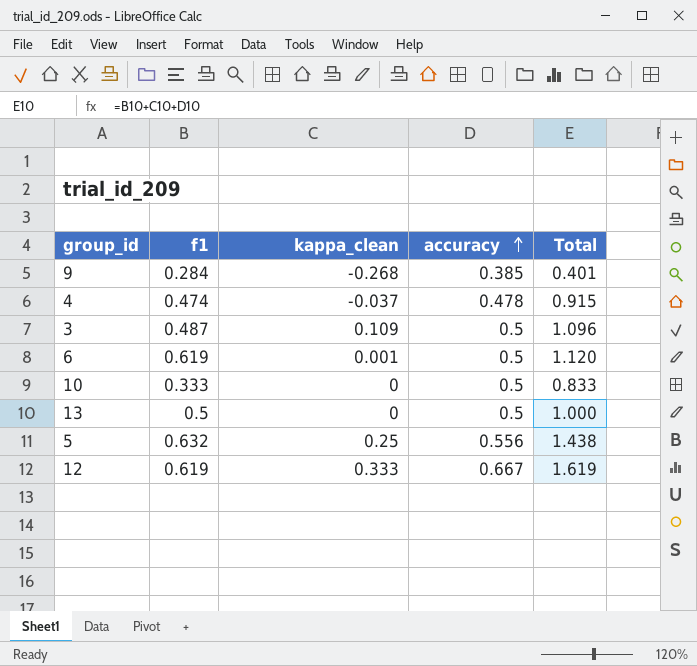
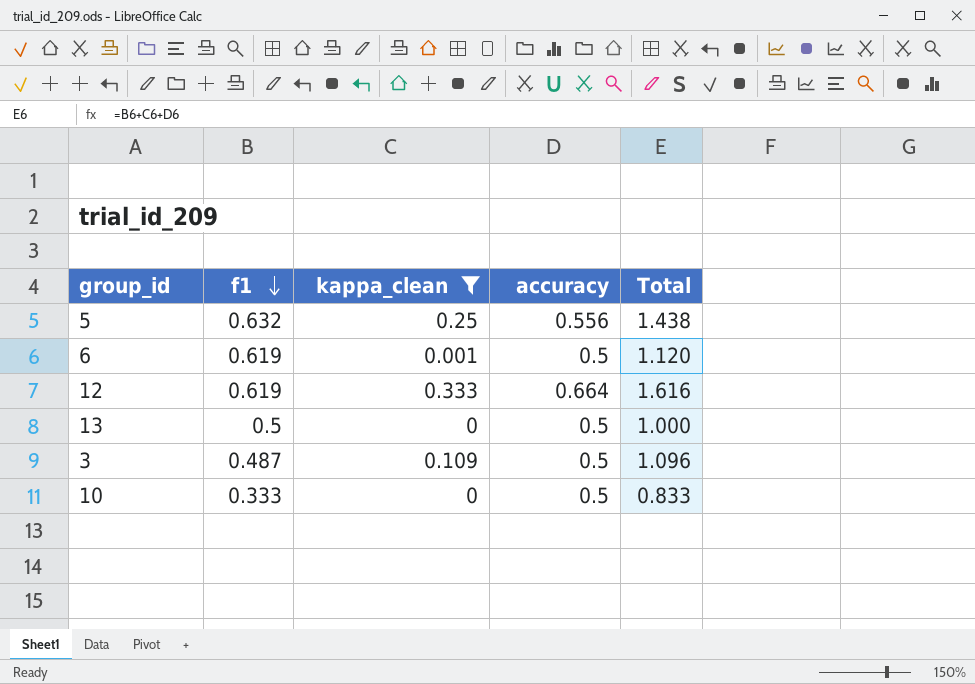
filter: none -> kappa_clean >= 0
row order: accuracy ascending -> f1 descending
12 | accuracy: 0.667 -> 0.664
12 | Total: 1.619 -> 1.616

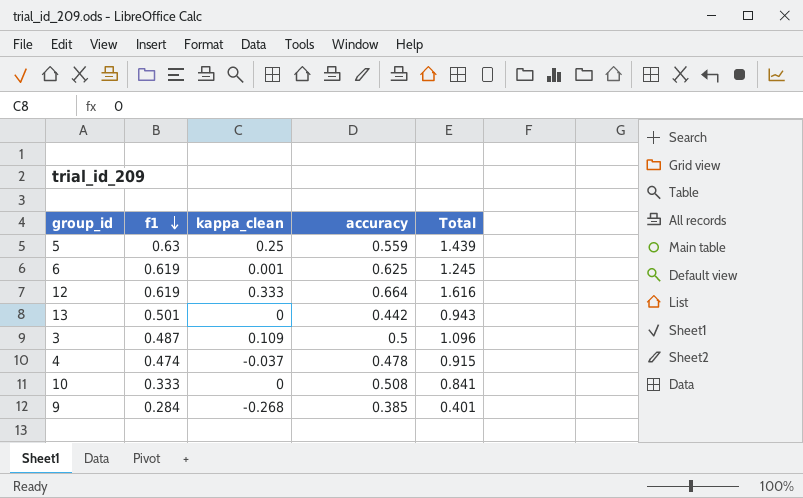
filter: kappa_clean >= 0 -> none
5 | f1: 0.632 -> 0.63
5 | accuracy: 0.556 -> 0.559
5 | Total: 1.438 -> 1.439
6 | accuracy: 0.5 -> 0.625
6 | Total: 1.120 -> 1.245
13 | f1: 0.5 -> 0.501
13 | accuracy: 0.5 -> 0.442
13 | Total: 1.000 -> 0.943
10 | accuracy: 0.5 -> 0.508
10 | Total: 0.833 -> 0.841

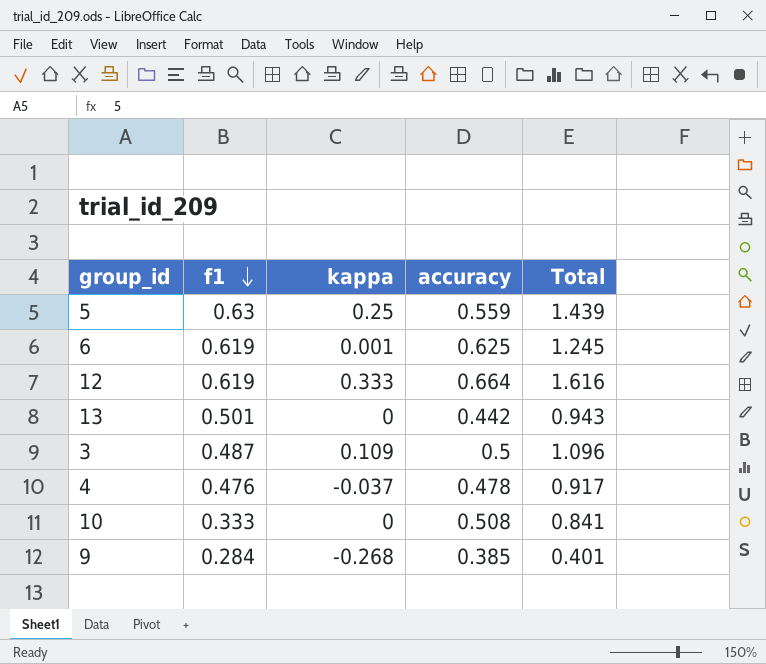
column name: kappa_clean -> kappa
4 | f1: 0.474 -> 0.476
4 | Total: 0.915 -> 0.917

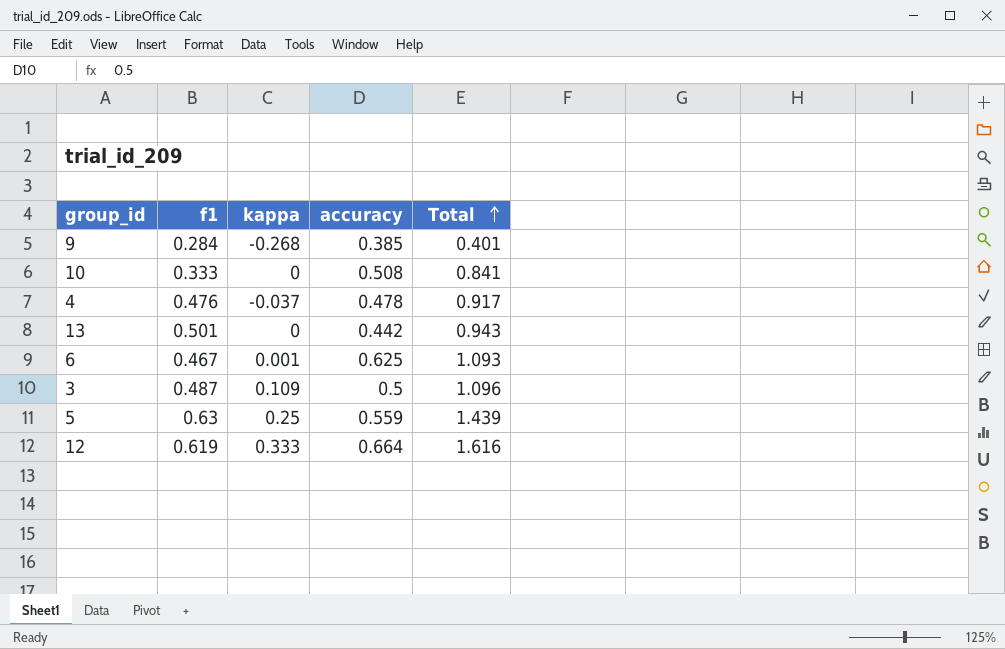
row order: f1 descending -> Total ascending
6 | f1: 0.619 -> 0.467
6 | Total: 1.245 -> 1.093

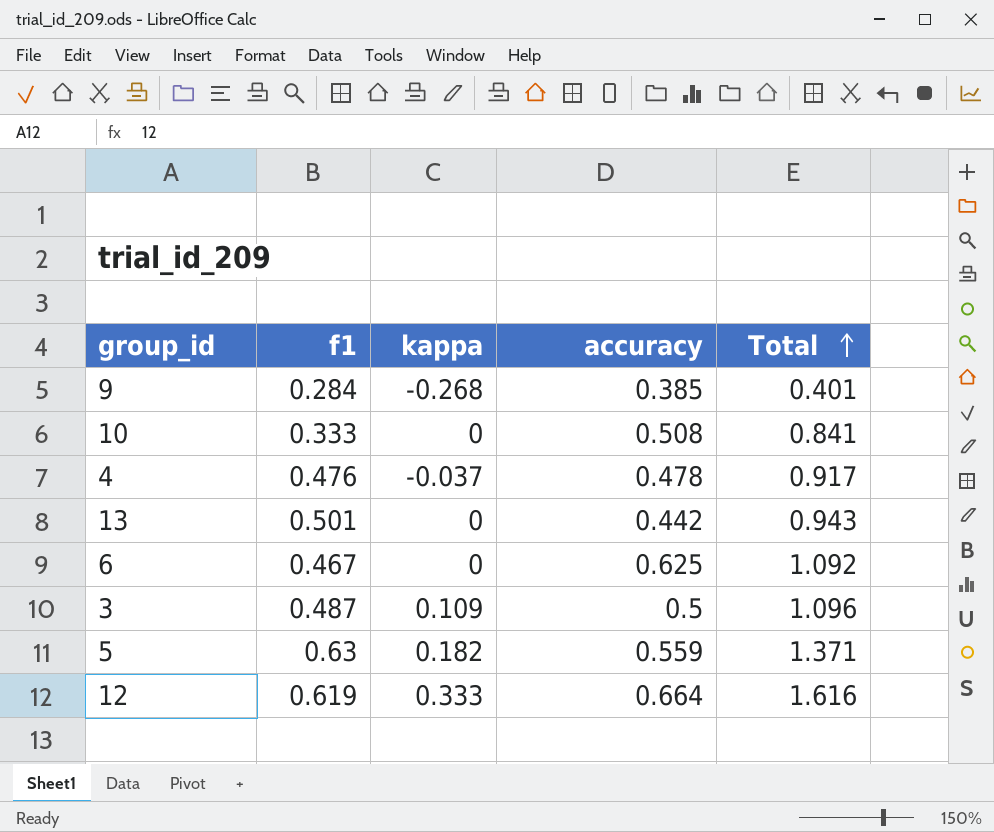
6 | kappa: 0.001 -> 0
6 | Total: 1.093 -> 1.092
5 | kappa: 0.25 -> 0.182
5 | Total: 1.439 -> 1.371

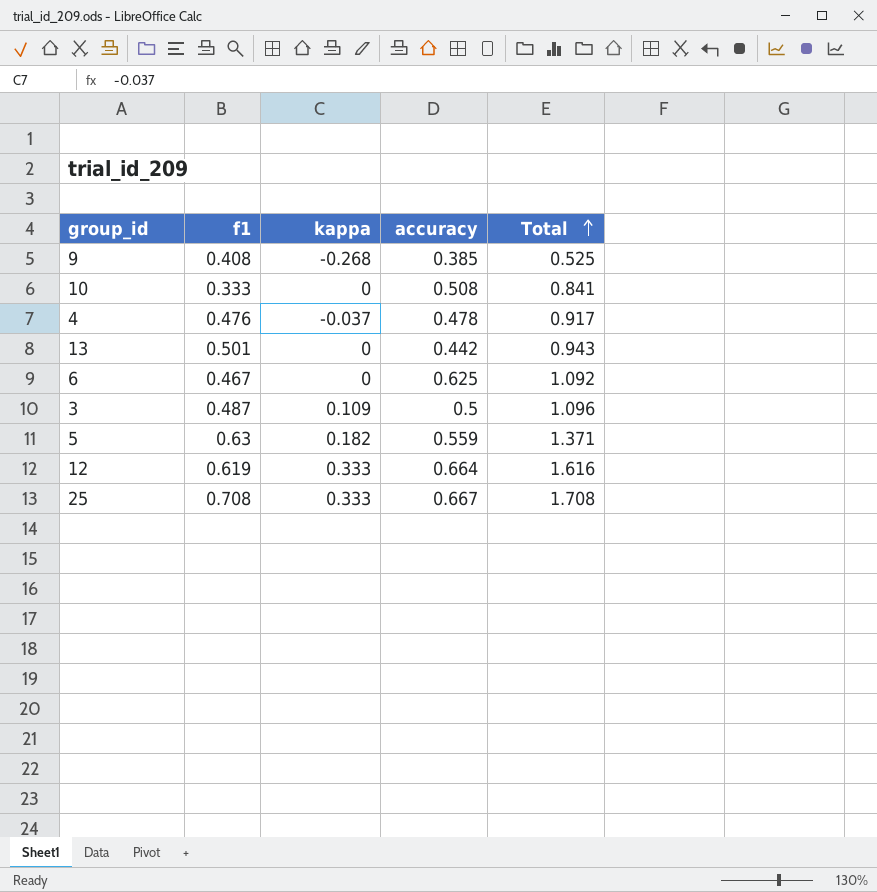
9 | f1: 0.284 -> 0.408
9 | Total: 0.401 -> 0.525
row 25: none -> 0.708 | 0.333 | 0.667 | 1.708

